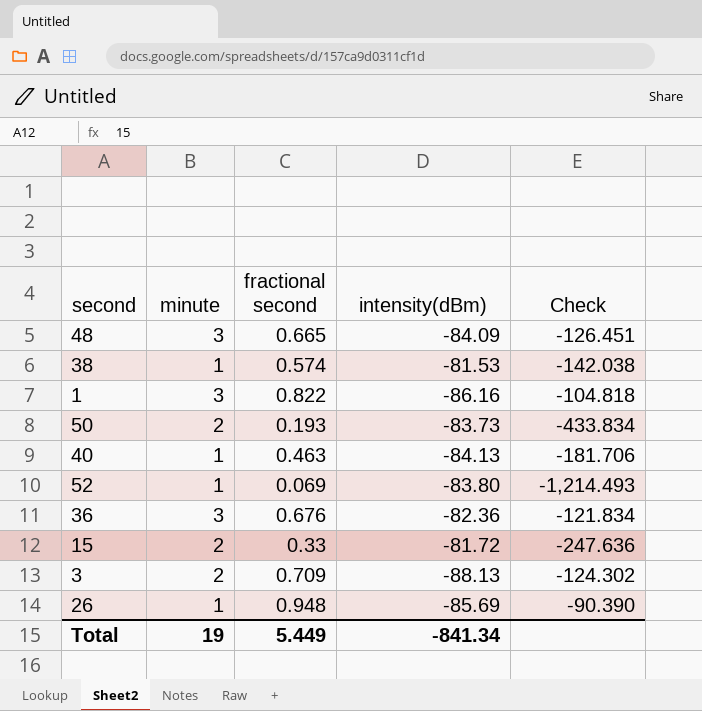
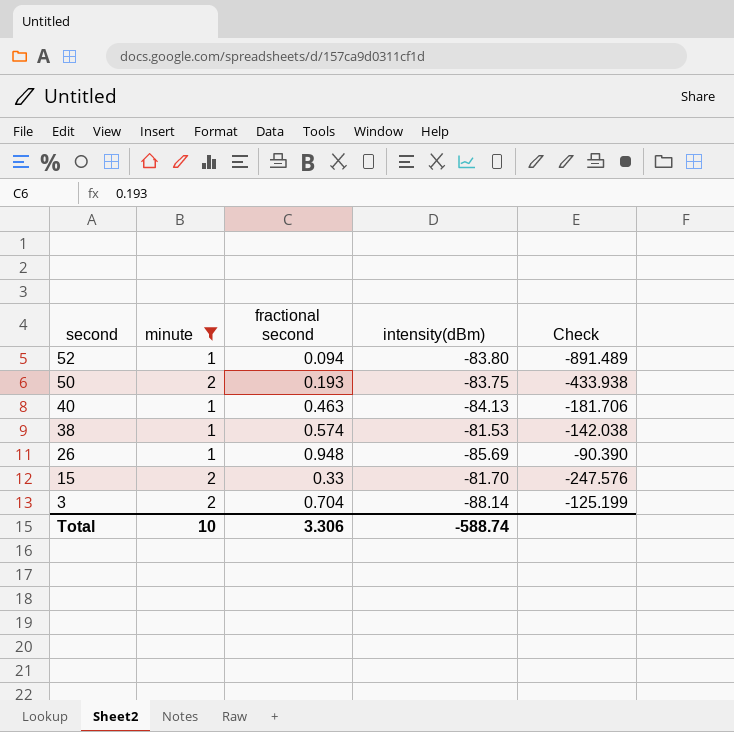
filter: none -> minute != 3
row order: none -> second descending
52 | fractional second: 0.069 -> 0.094
52 | Check: -1,214.493 -> -891.489
50 | intensity(dBm): -83.73 -> -83.75
50 | Check: -433.834 -> -433.938
15 | intensity(dBm): -81.72 -> -81.70
15 | Check: -247.636 -> -247.576
3 | fractional second: 0.709 -> 0.704
3 | intensity(dBm): -88.13 -> -88.14
3 | Check: -124.302 -> -125.199
Total | minute: 19 -> 10
Total | fractional second: 5.449 -> 3.306
Total | intensity(dBm): -841.34 -> -588.74

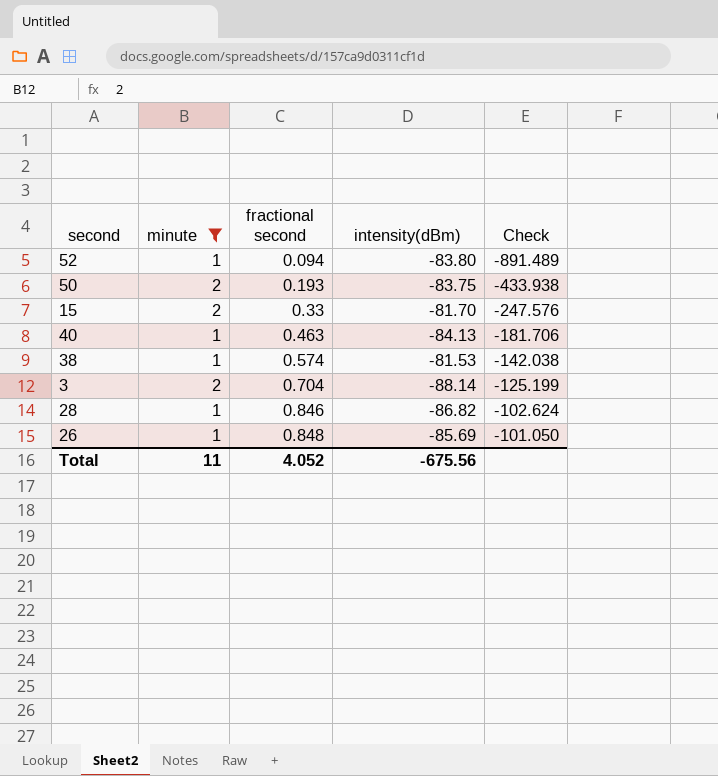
row order: second descending -> fractional second ascending
row 28: none -> 1 | 0.846 | -86.82 | -102.624
26 | fractional second: 0.948 -> 0.848
26 | Check: -90.390 -> -101.050
Total | minute: 10 -> 11
Total | fractional second: 3.306 -> 4.052
Total | intensity(dBm): -588.74 -> -675.56

